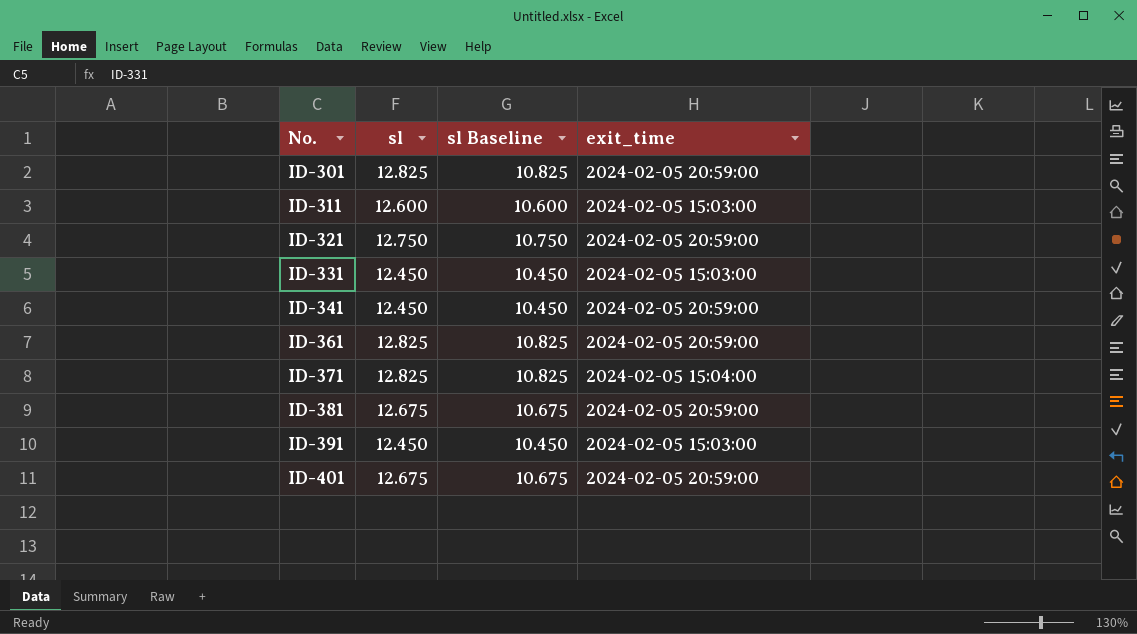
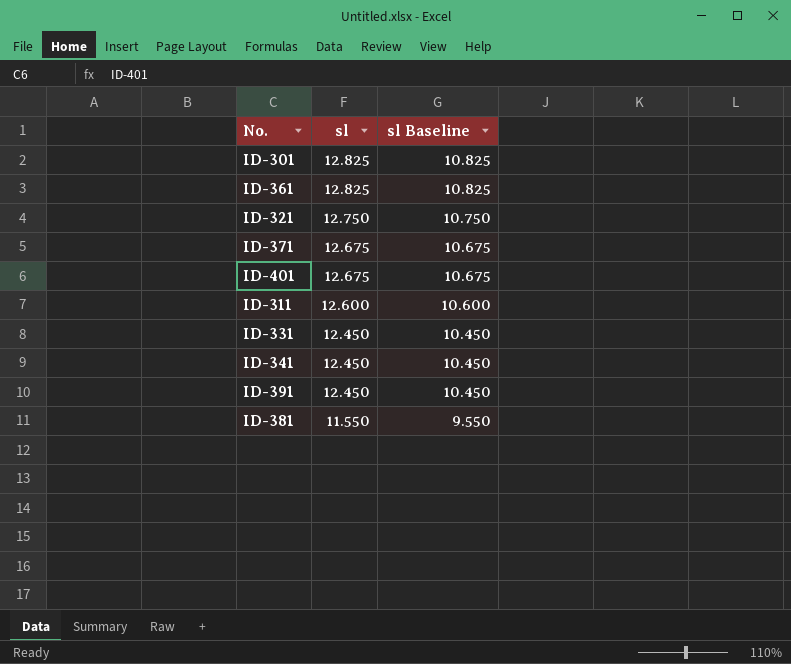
row order: No. ascending -> sl descending
column exit_time | position: 4 -> none
ID-371 | sl: 12.825 -> 12.675
ID-371 | sl Baseline: 10.825 -> 10.675
ID-381 | sl: 12.675 -> 11.550
ID-381 | sl Baseline: 10.675 -> 9.550

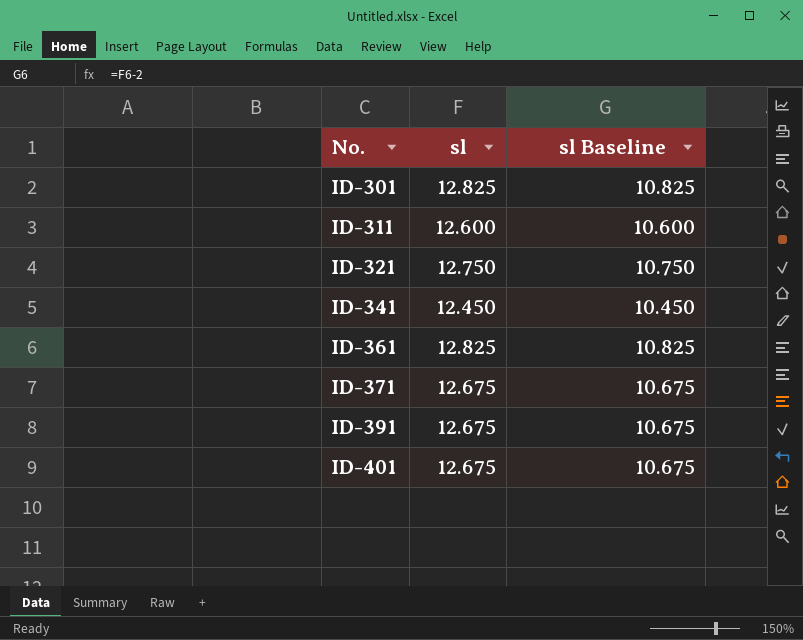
row order: sl descending -> No. ascending
row ID-331: 12.450 | 10.450 -> none
row ID-381: 11.550 | 9.550 -> none
ID-391 | sl: 12.450 -> 12.675
ID-391 | sl Baseline: 10.450 -> 10.675

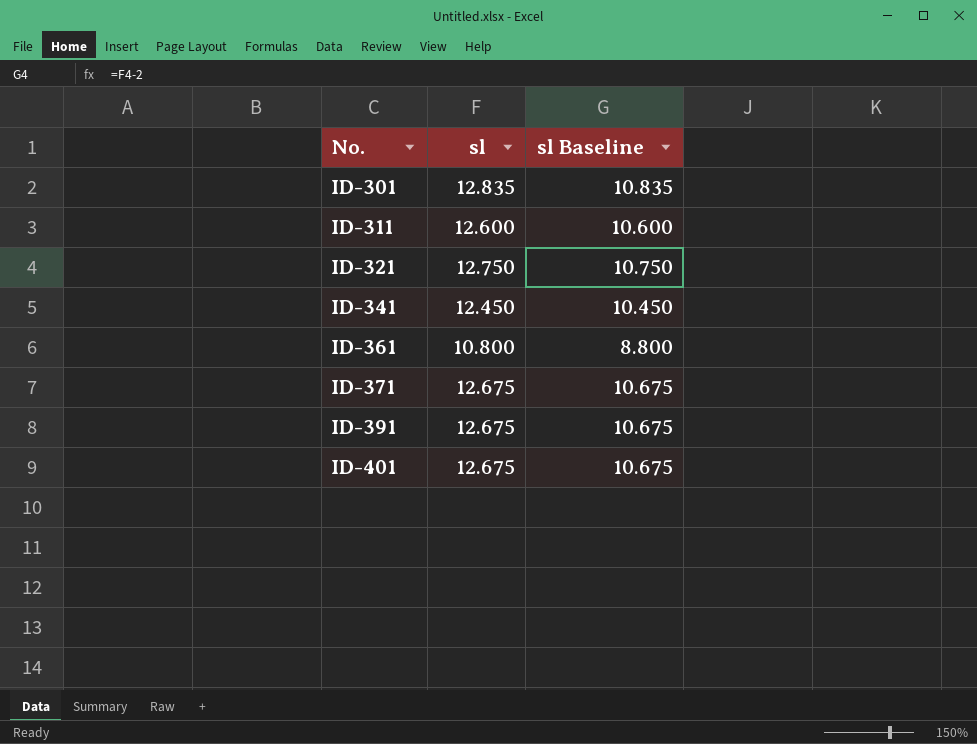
ID-301 | sl: 12.825 -> 12.835
ID-301 | sl Baseline: 10.825 -> 10.835
ID-361 | sl: 12.825 -> 10.800
ID-361 | sl Baseline: 10.825 -> 8.800

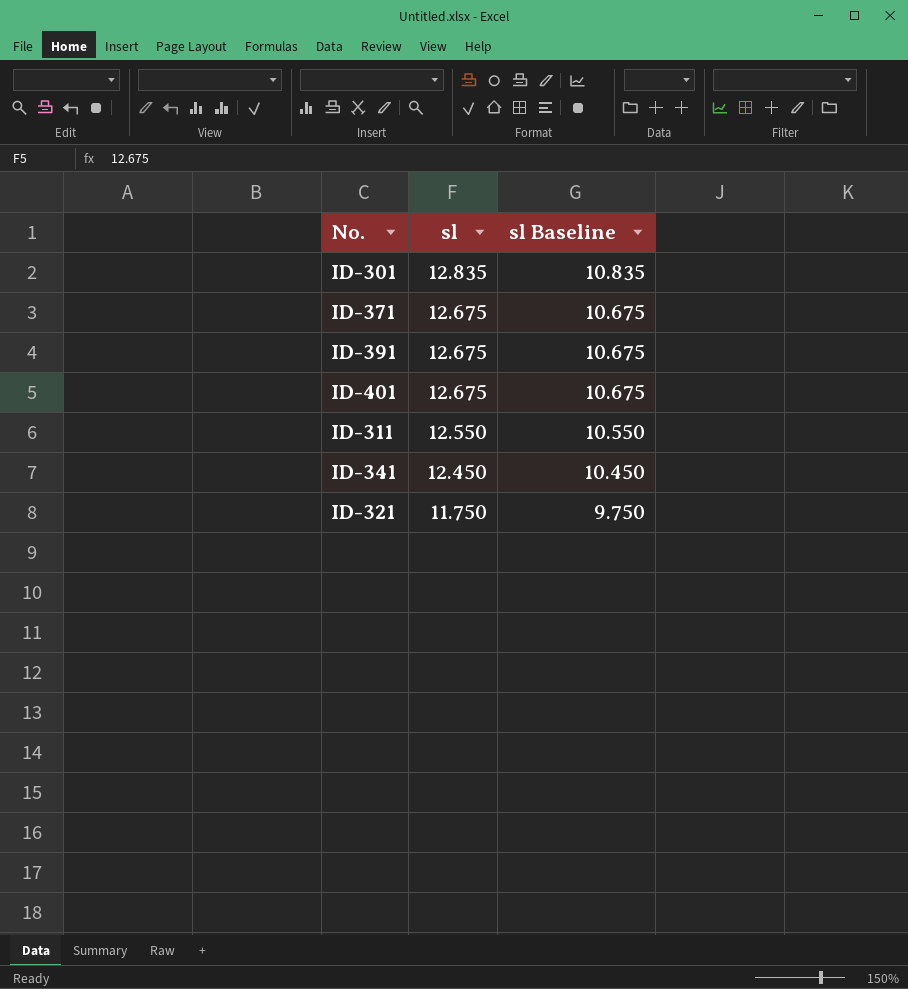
row order: No. ascending -> sl descending
row ID-361: 10.800 | 8.800 -> none
ID-311 | sl: 12.600 -> 12.550
ID-311 | sl Baseline: 10.600 -> 10.550
ID-321 | sl: 12.750 -> 11.750
ID-321 | sl Baseline: 10.750 -> 9.750

